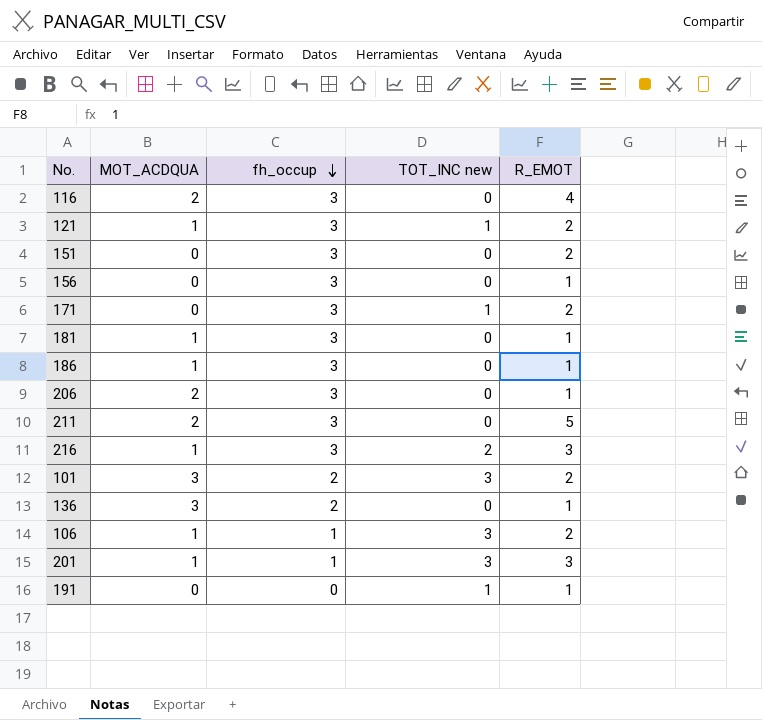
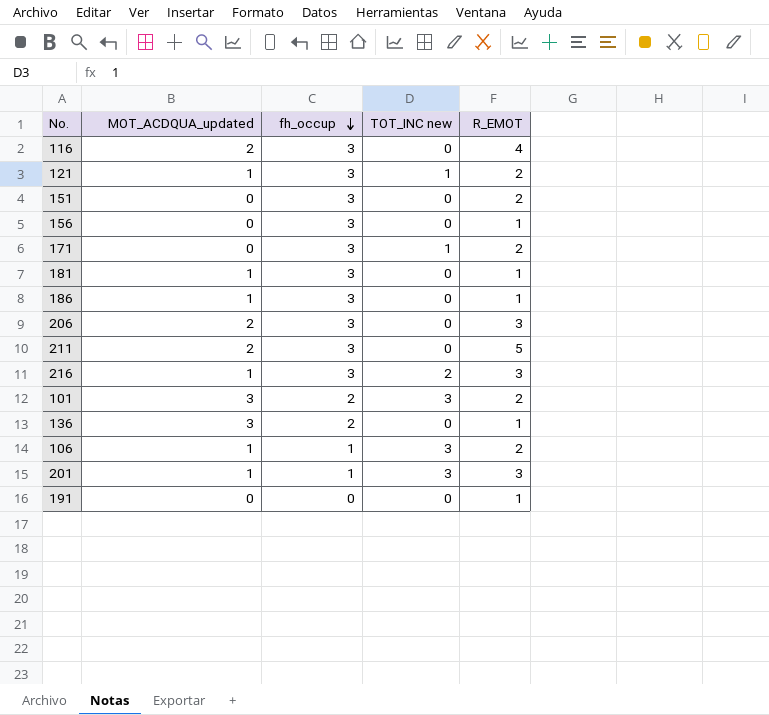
column name: MOT_ACDQUA -> MOT_ACDQUA_updated
206 | R_EMOT: 1 -> 3
191 | TOT_INC new: 1 -> 0

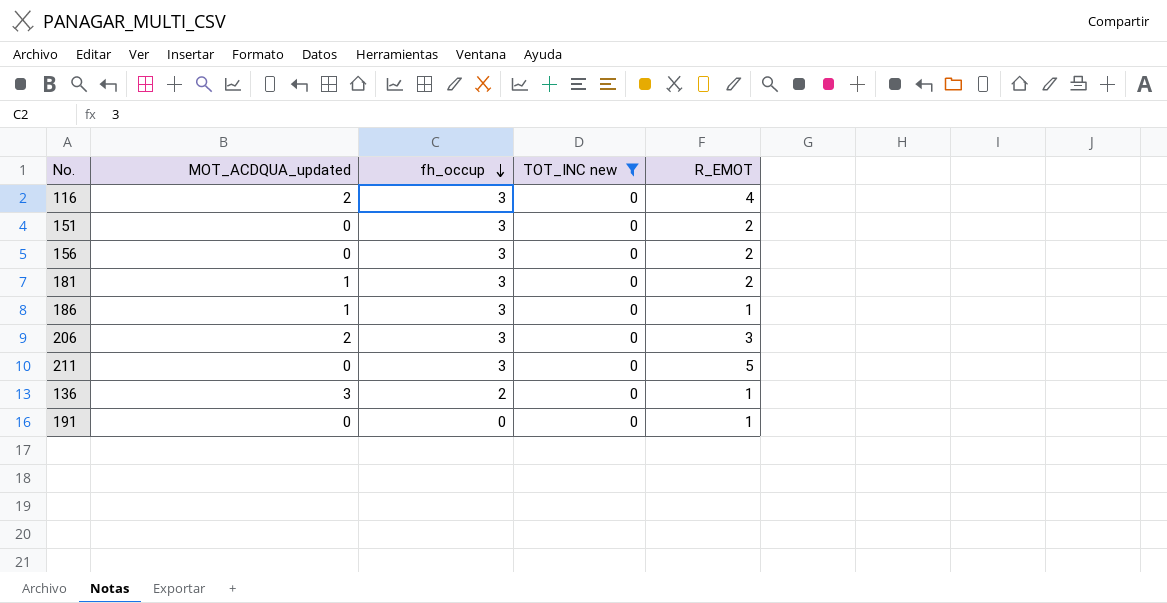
filter: none -> TOT_INC new = 0
156 | R_EMOT: 1 -> 2
181 | R_EMOT: 1 -> 2
211 | MOT_ACDQUA_updated: 2 -> 0

